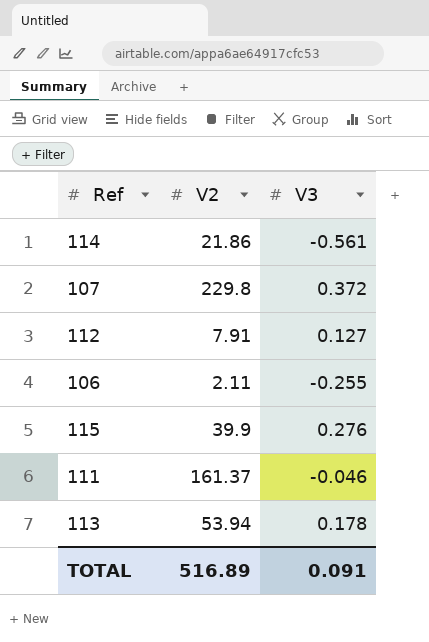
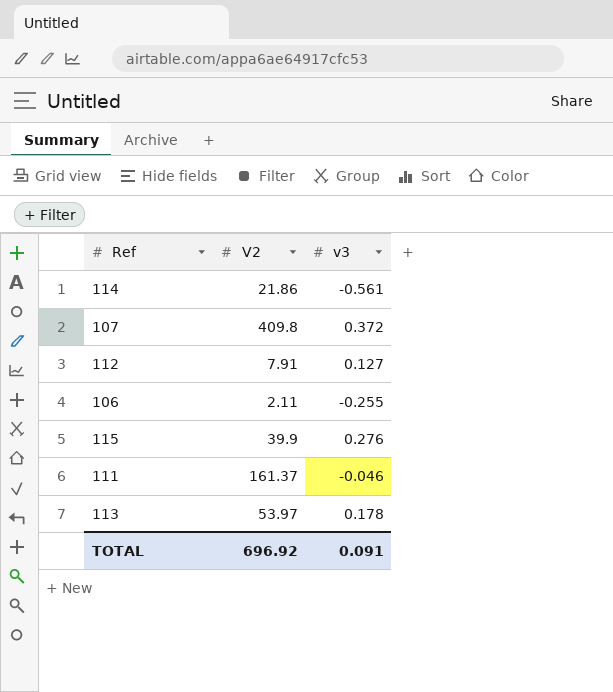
column name: V3 -> v3
107 | V2: 229.8 -> 409.8
113 | V2: 53.94 -> 53.97
TOTAL | V2: 516.89 -> 696.92

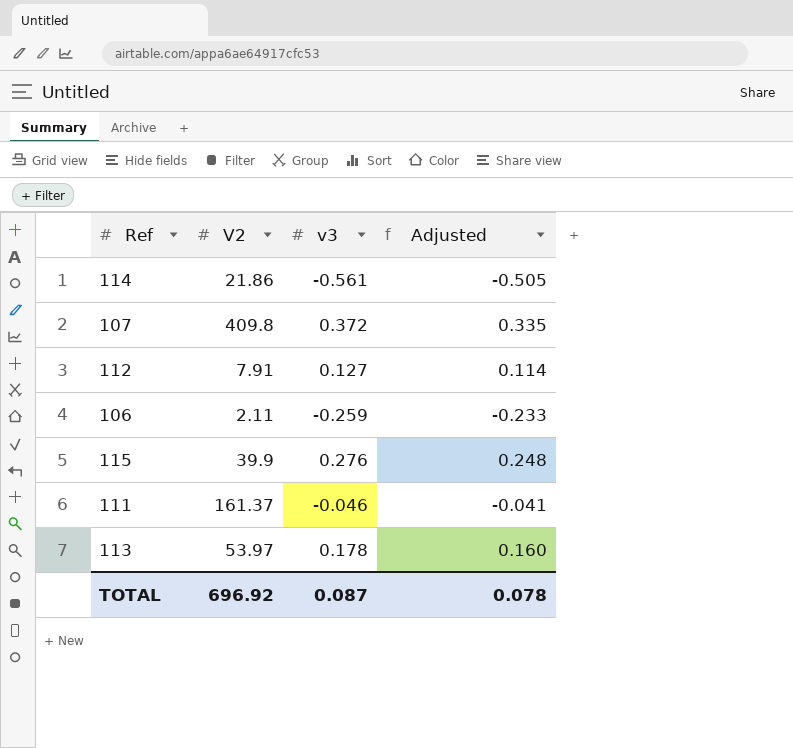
column Adjusted | formula: none -> [v3] * 0.9
106 | v3: -0.255 -> -0.259
TOTAL | v3: 0.091 -> 0.087

